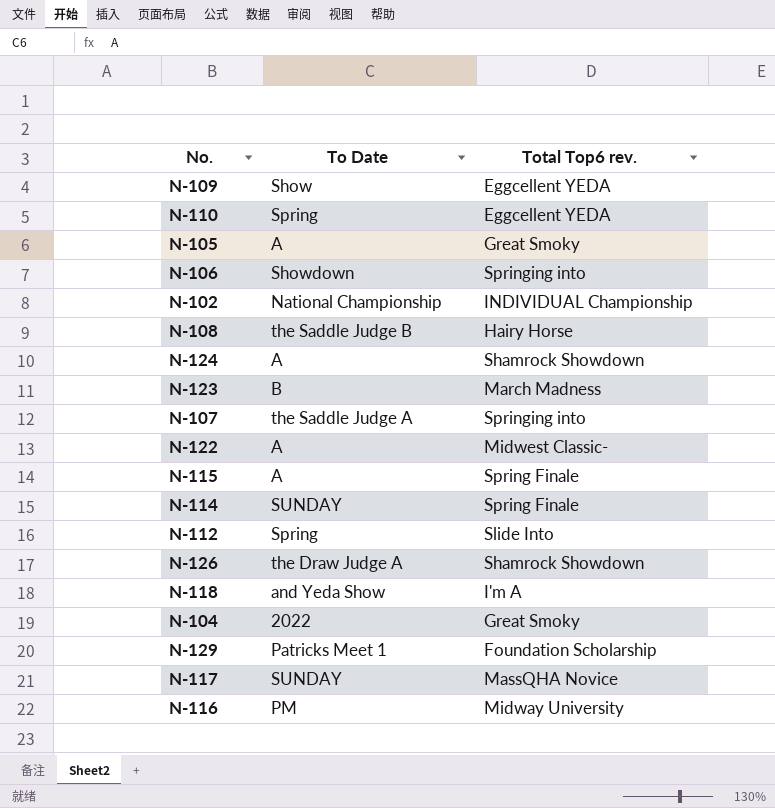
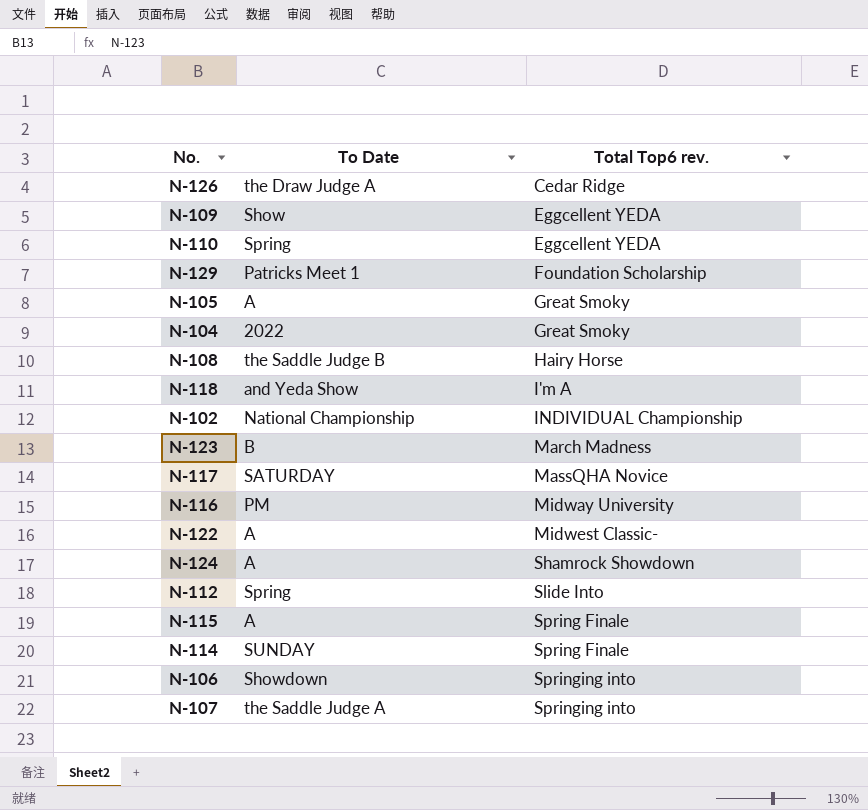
row order: none -> Total Top6 rev. ascending
N-126 | Total Top6 rev.: Shamrock Showdown -> Cedar Ridge
N-117 | To Date: SUNDAY -> SATURDAY

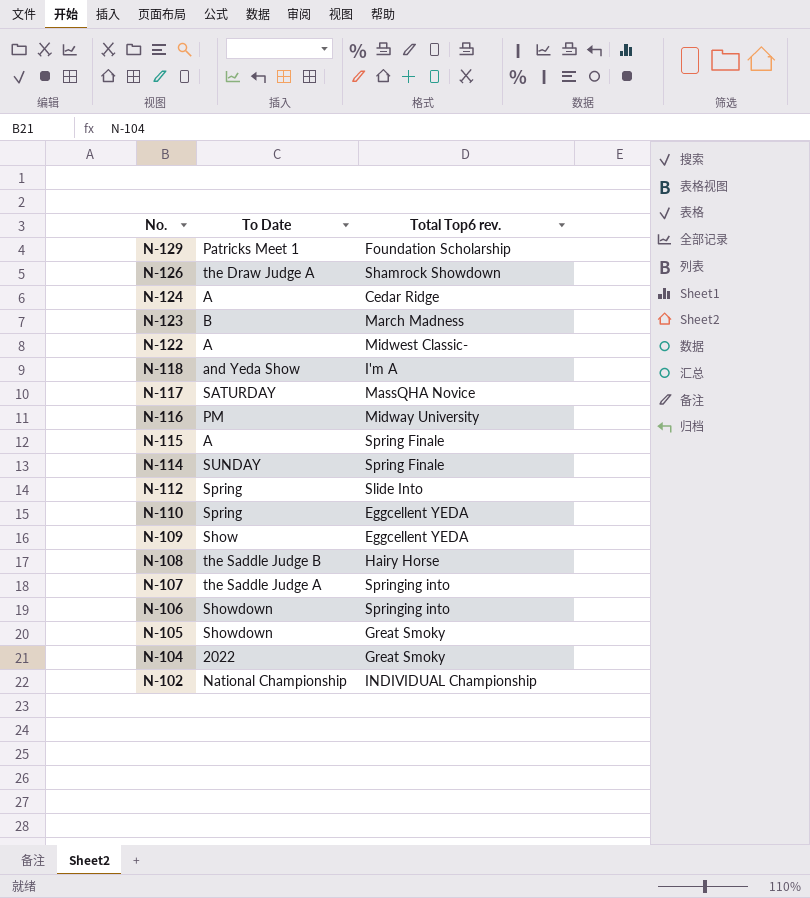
row order: Total Top6 rev. ascending -> No. descending
N-126 | Total Top6 rev.: Cedar Ridge -> Shamrock Showdown
N-124 | Total Top6 rev.: Shamrock Showdown -> Cedar Ridge
N-105 | To Date: A -> Showdown

